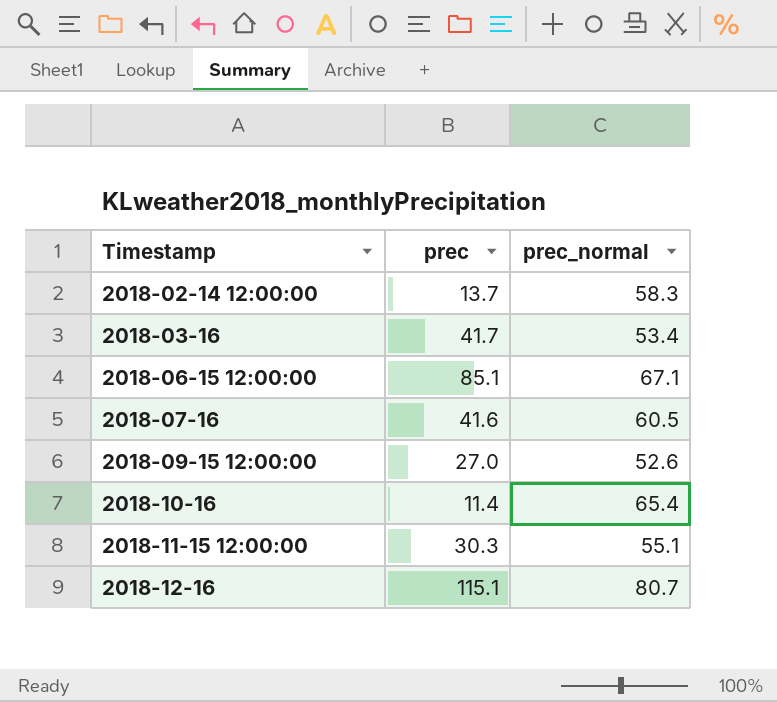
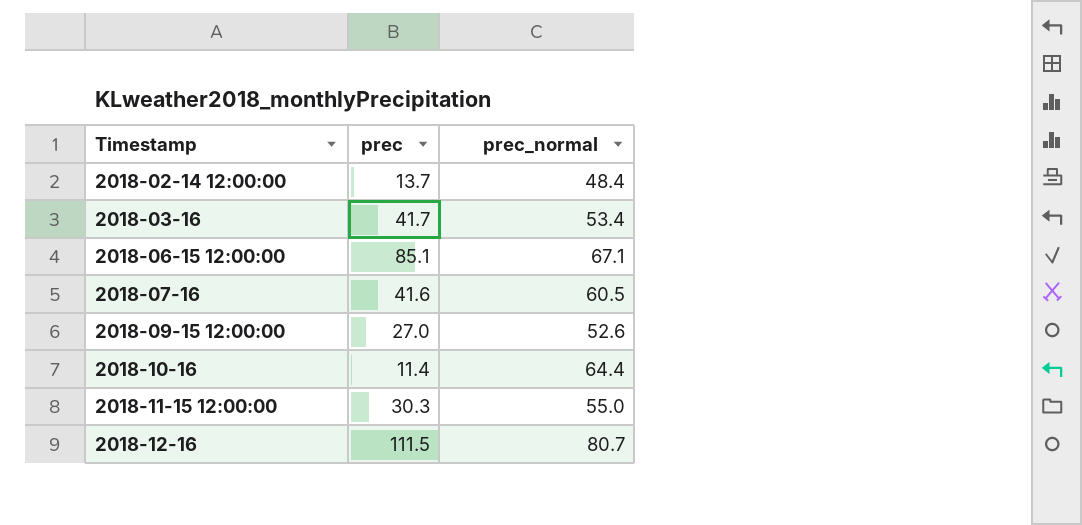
2018-02-14 12:00:00 | prec_normal: 58.3 -> 48.4
2018-10-16 | prec_normal: 65.4 -> 64.4
2018-11-15 12:00:00 | prec_normal: 55.1 -> 55.0
2018-12-16 | prec: 115.1 -> 111.5

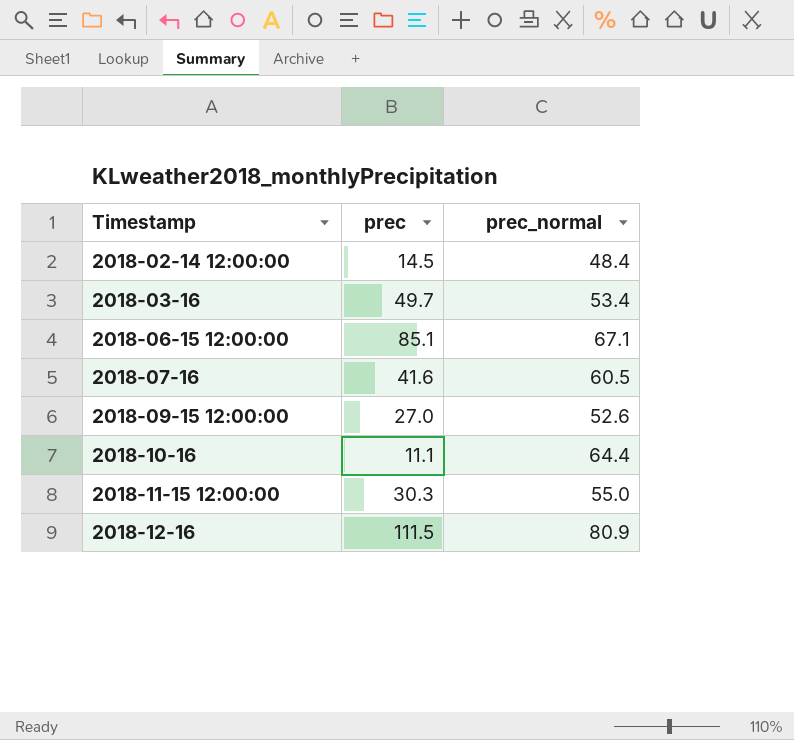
2018-02-14 12:00:00 | prec: 13.7 -> 14.5
2018-03-16 | prec: 41.7 -> 49.7
2018-10-16 | prec: 11.4 -> 11.1
2018-12-16 | prec_normal: 80.7 -> 80.9

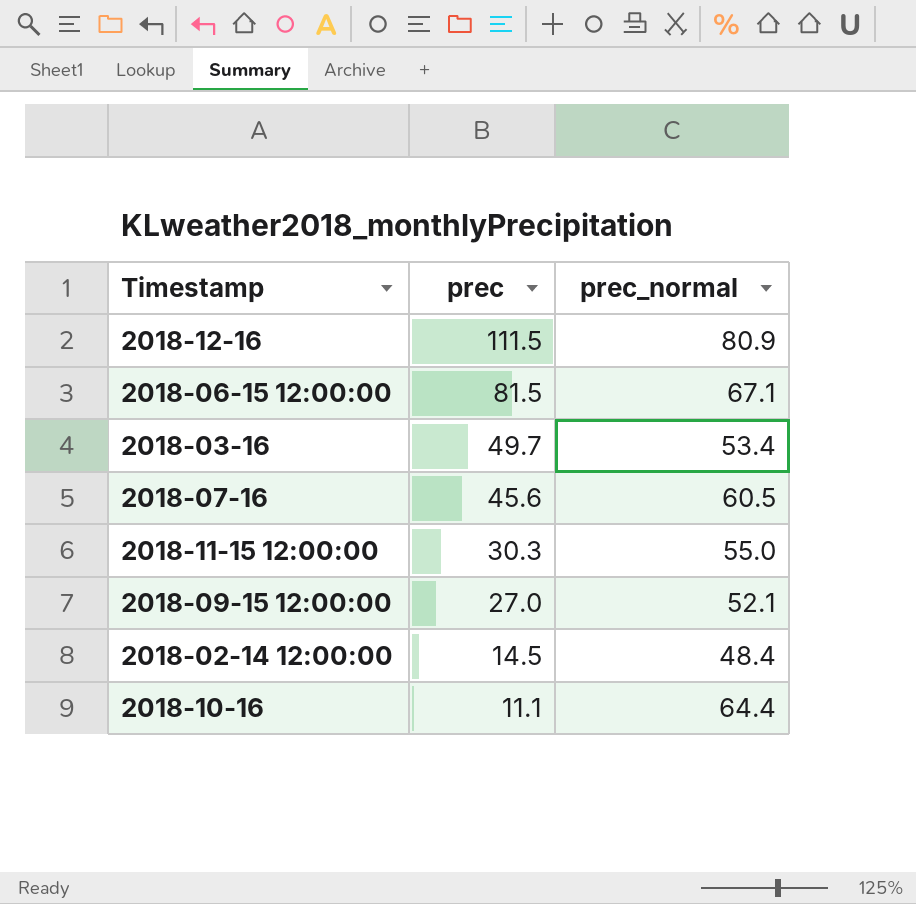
row order: Timestamp ascending -> prec descending
2018-06-15 12:00:00 | prec: 85.1 -> 81.5
2018-07-16 | prec: 41.6 -> 45.6
2018-09-15 12:00:00 | prec_normal: 52.6 -> 52.1

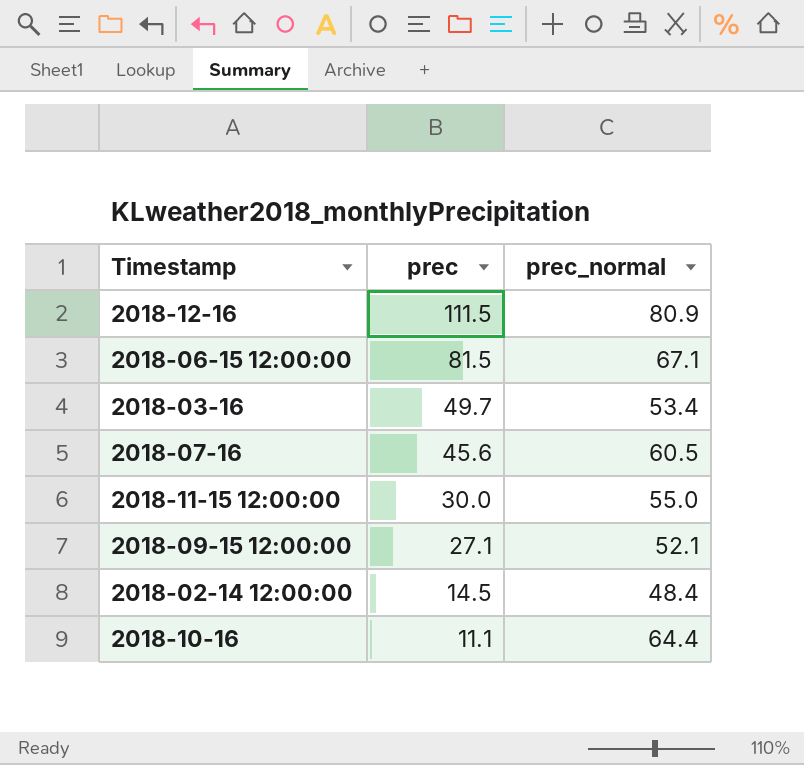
2018-11-15 12:00:00 | prec: 30.3 -> 30.0
2018-09-15 12:00:00 | prec: 27.0 -> 27.1

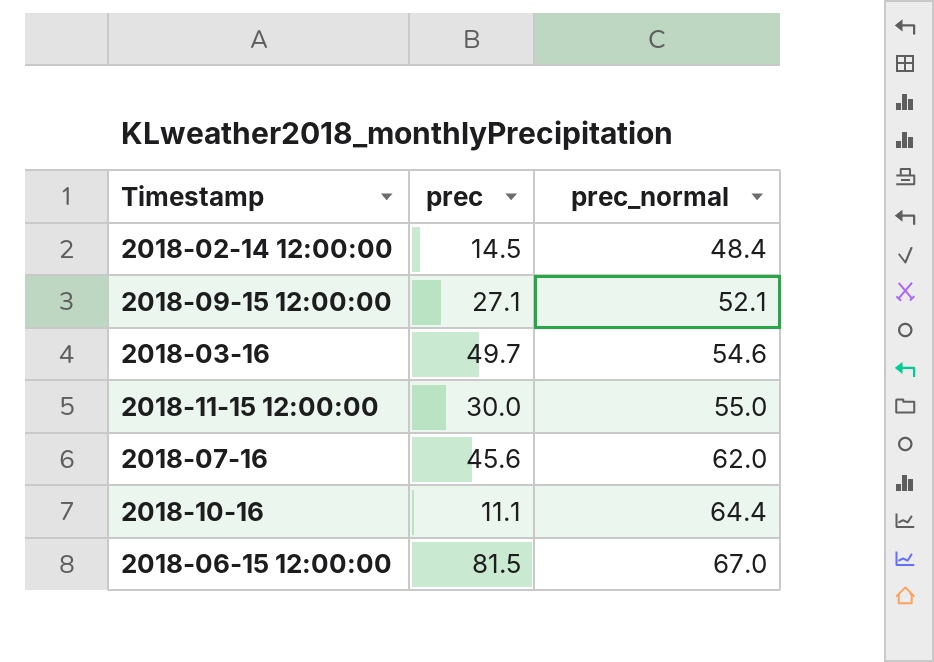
row order: prec descending -> prec_normal ascending
row 2018-12-16: 111.5 | 80.9 -> none
2018-03-16 | prec_normal: 53.4 -> 54.6
2018-07-16 | prec_normal: 60.5 -> 62.0
2018-06-15 12:00:00 | prec_normal: 67.1 -> 67.0

